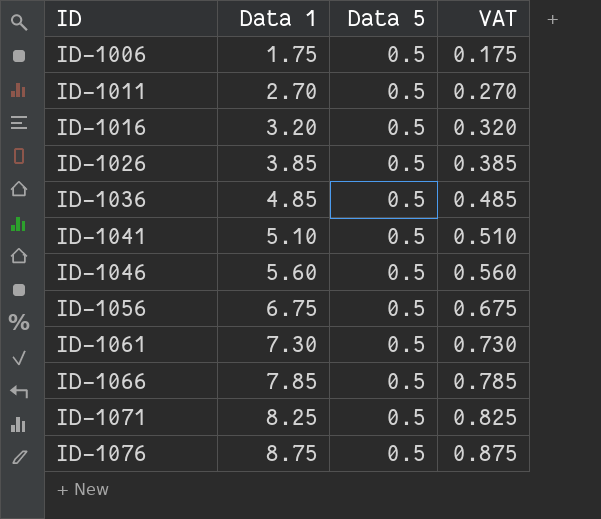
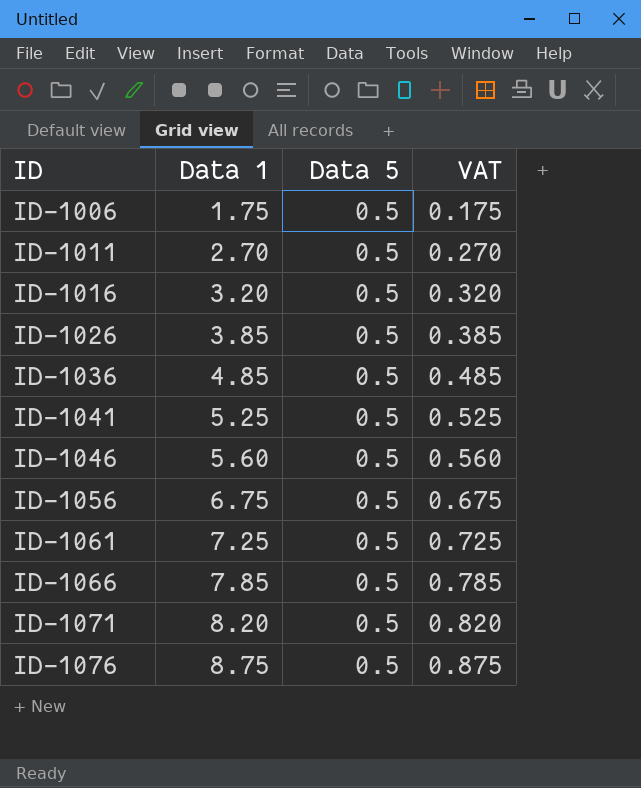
ID-1041 | Data 1: 5.10 -> 5.25
ID-1041 | VAT: 0.510 -> 0.525
ID-1061 | Data 1: 7.30 -> 7.25
ID-1061 | VAT: 0.730 -> 0.725
ID-1071 | Data 1: 8.25 -> 8.20
ID-1071 | VAT: 0.825 -> 0.820

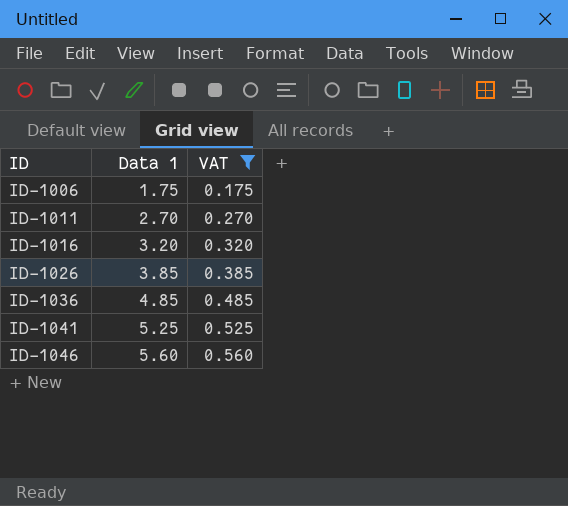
filter: none -> VAT <= 0.560
column Data 5 | position: 3 -> none

